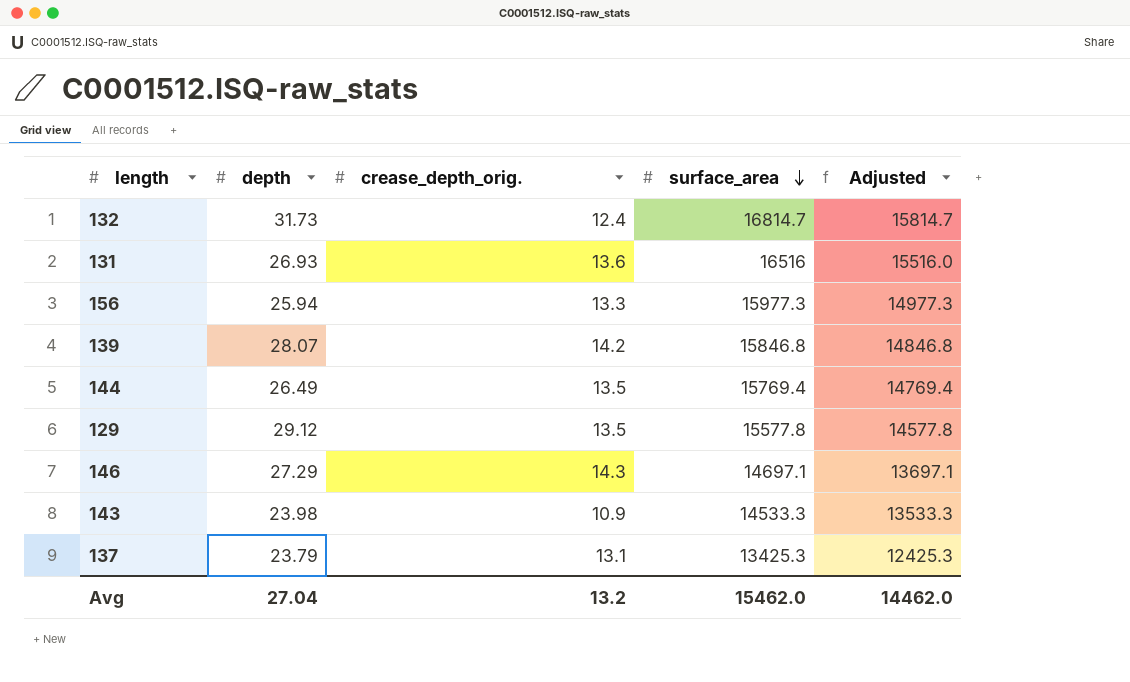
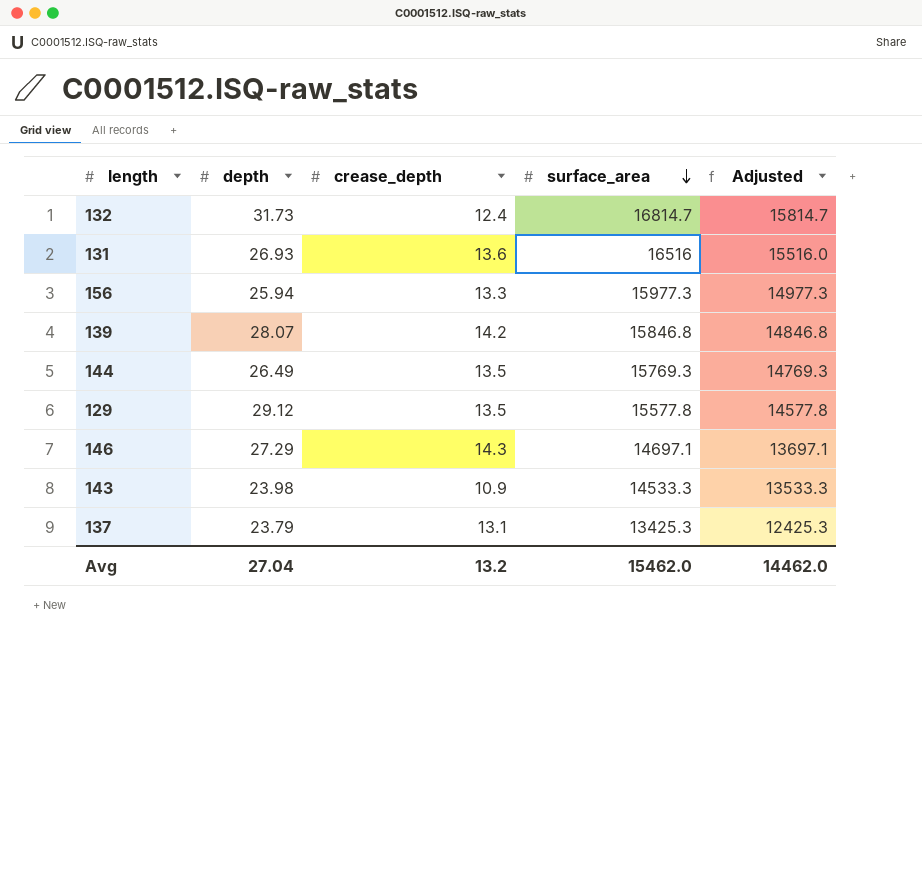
column name: crease_depth_orig. -> crease_depth
144 | surface_area: 15769.4 -> 15769.3
144 | Adjusted: 14769.4 -> 14769.3

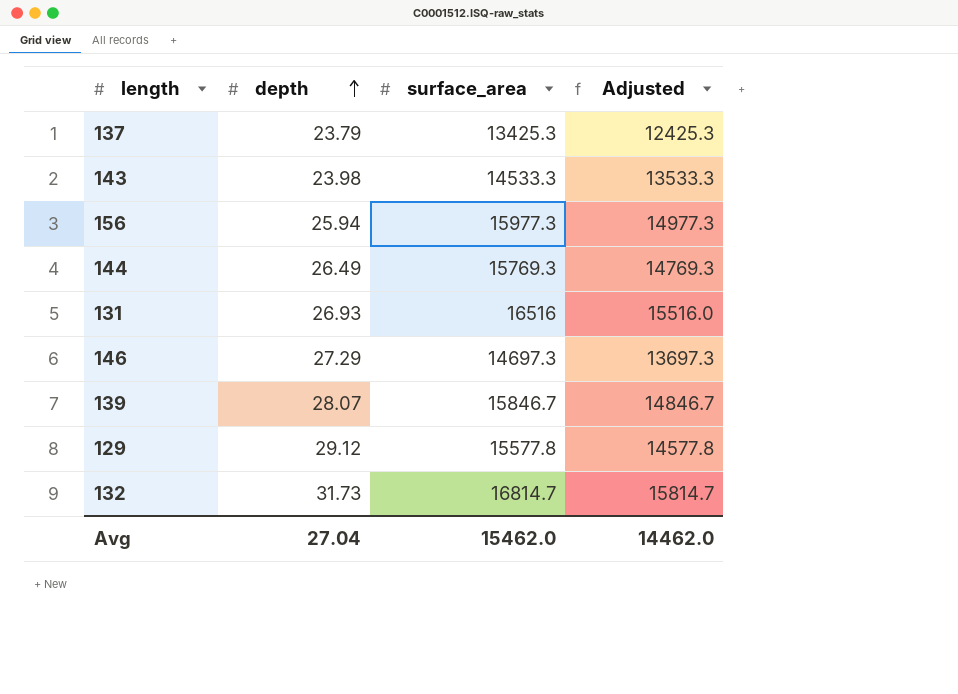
row order: surface_area descending -> depth ascending
column crease_depth | position: 3 -> none
146 | surface_area: 14697.1 -> 14697.3
146 | Adjusted: 13697.1 -> 13697.3
139 | surface_area: 15846.8 -> 15846.7
139 | Adjusted: 14846.8 -> 14846.7

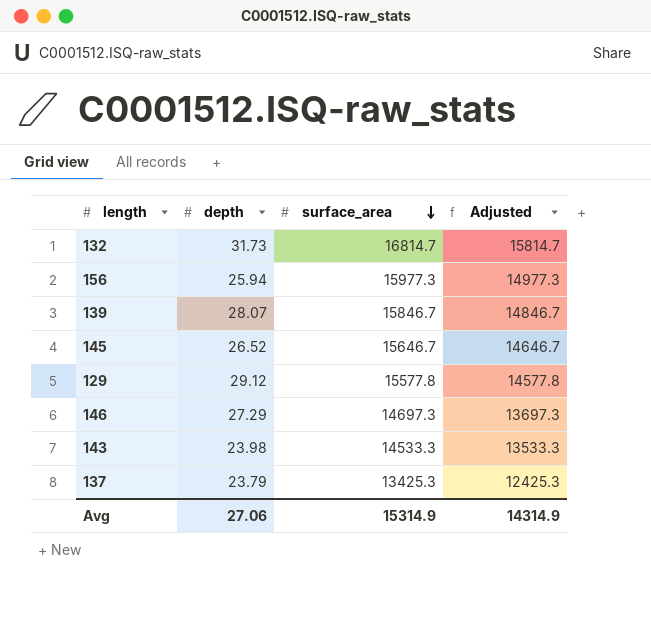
row order: depth ascending -> surface_area descending
row 144: 26.49 | 15769.3 | 14769.3 -> none
row 131: 26.93 | 16516 | 15516.0 -> none
row 145: none -> 26.52 | 15646.7 | 14646.7
Avg | depth: 27.04 -> 27.06
Avg | surface_area: 15462.0 -> 15314.9
Avg | Adjusted: 14462.0 -> 14314.9

